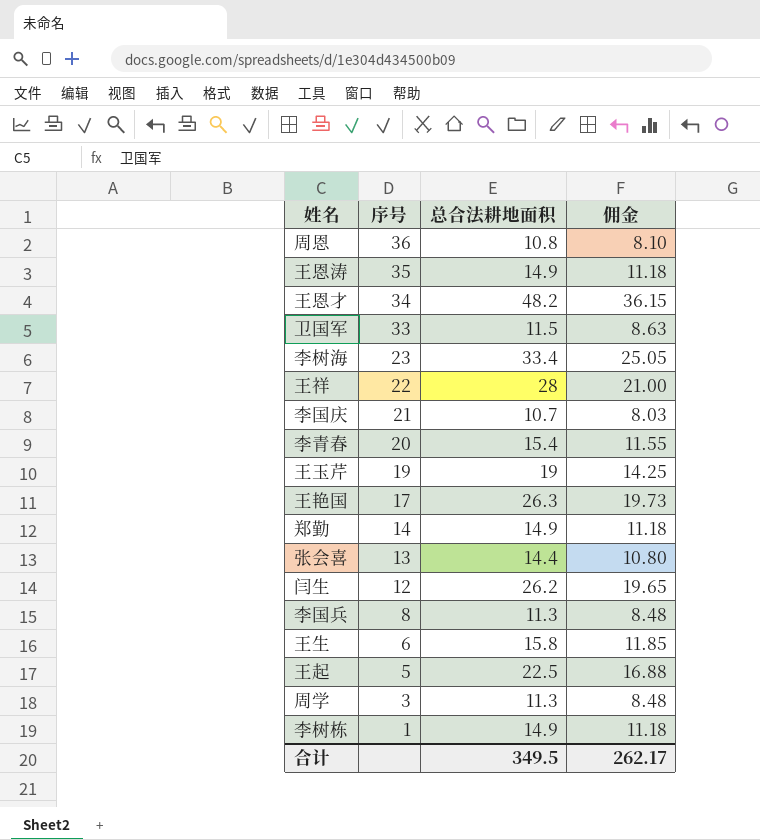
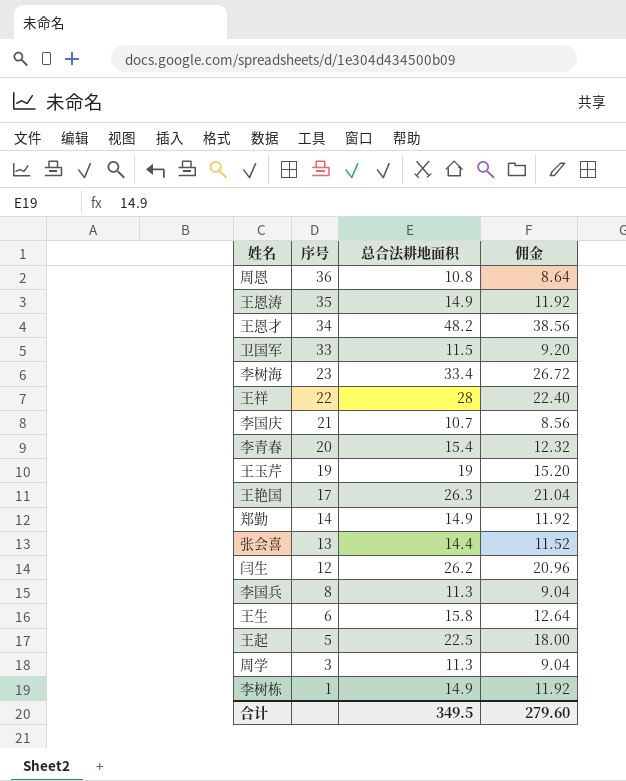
column 佣金 | formula: [总合法耕地面积] * 0.75 -> [总合法耕地面积] * 0.8
合计 | 佣金: 262.17 -> 279.60

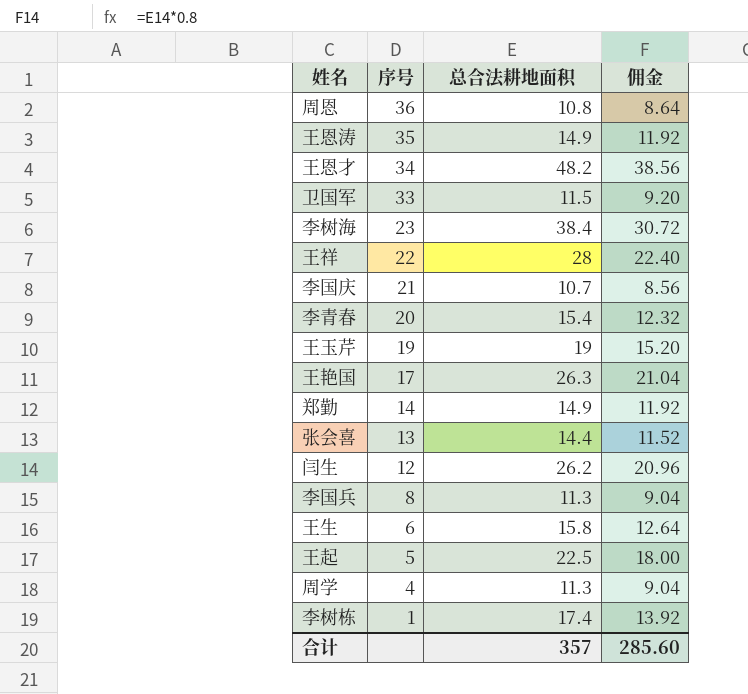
李树海 | 总合法耕地面积: 33.4 -> 38.4
李树海 | 佣金: 26.72 -> 30.72
周学 | 序号: 3 -> 4
李树栋 | 总合法耕地面积: 14.9 -> 17.4
李树栋 | 佣金: 11.92 -> 13.92
合计 | 总合法耕地面积: 349.5 -> 357
合计 | 佣金: 279.60 -> 285.60

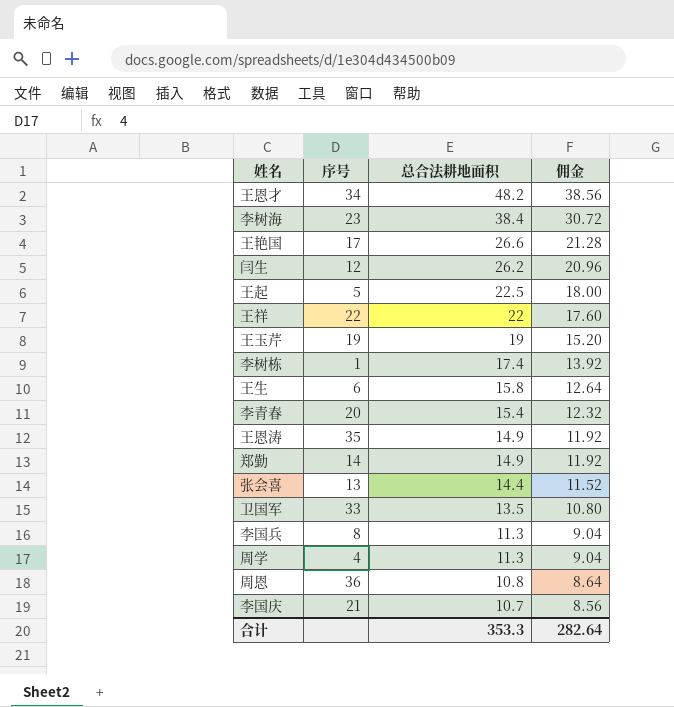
row order: 序号 descending -> 总合法耕地面积 descending
王艳国 | 总合法耕地面积: 26.3 -> 26.6
王艳国 | 佣金: 21.04 -> 21.28
王祥 | 总合法耕地面积: 28 -> 22
王祥 | 佣金: 22.40 -> 17.60
卫国军 | 总合法耕地面积: 11.5 -> 13.5
卫国军 | 佣金: 9.20 -> 10.80
合计 | 总合法耕地面积: 357 -> 353.3
合计 | 佣金: 285.60 -> 282.64

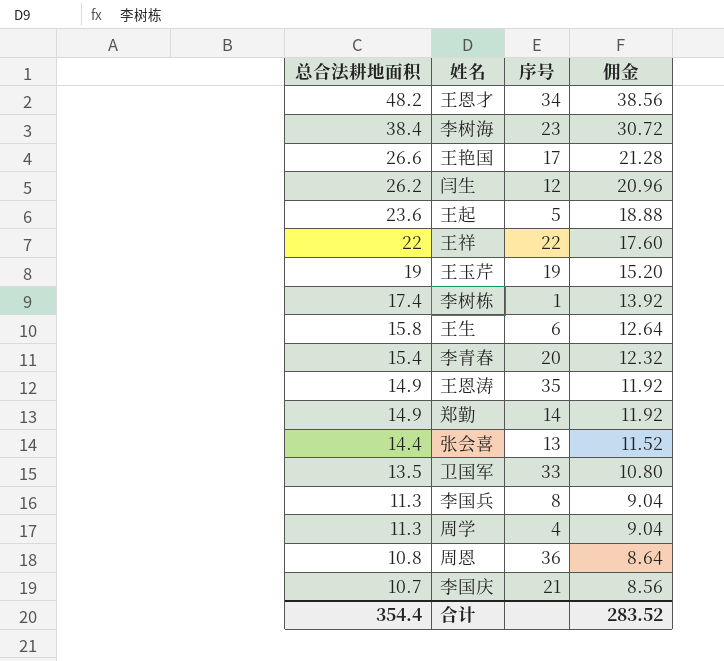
column 总合法耕地面积 | position: 3 -> 1
王起 | 总合法耕地面积: 22.5 -> 23.6
王起 | 佣金: 18.00 -> 18.88
合计 | 总合法耕地面积: 353.3 -> 354.4
合计 | 佣金: 282.64 -> 283.52

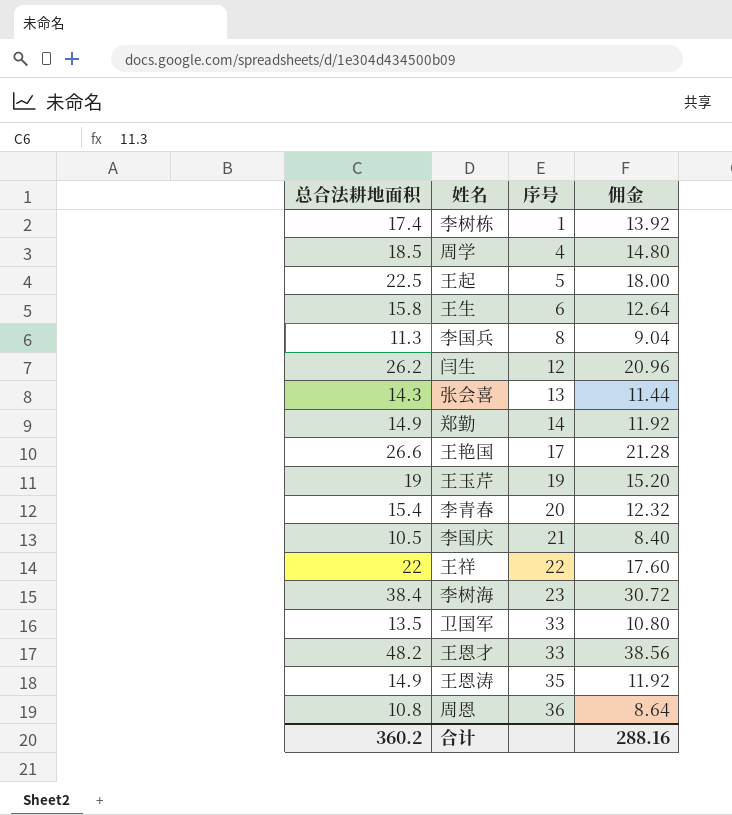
row order: 总合法耕地面积 descending -> 序号 ascending
周学 | 总合法耕地面积: 11.3 -> 18.5
周学 | 佣金: 9.04 -> 14.80
王起 | 总合法耕地面积: 23.6 -> 22.5
王起 | 佣金: 18.88 -> 18.00
张会喜 | 总合法耕地面积: 14.4 -> 14.3
张会喜 | 佣金: 11.52 -> 11.44
李国庆 | 总合法耕地面积: 10.7 -> 10.5
李国庆 | 佣金: 8.56 -> 8.40
王恩才 | 序号: 34 -> 33
合计 | 总合法耕地面积: 354.4 -> 360.2
合计 | 佣金: 283.52 -> 288.16

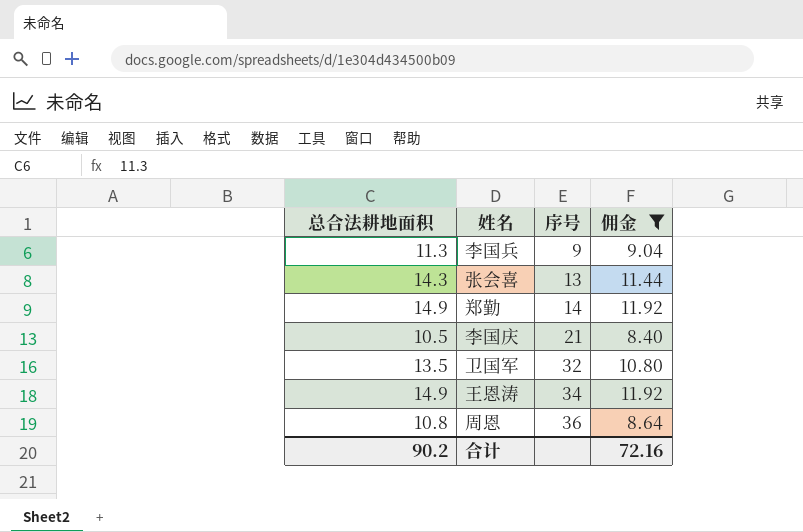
filter: none -> 佣金 <= 11.92
李国兵 | 序号: 8 -> 9
卫国军 | 序号: 33 -> 32
王恩涛 | 序号: 35 -> 34
合计 | 总合法耕地面积: 360.2 -> 90.2
合计 | 佣金: 288.16 -> 72.16

